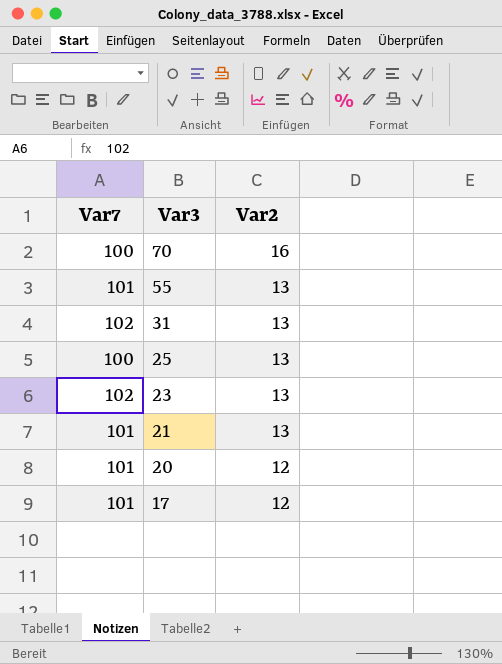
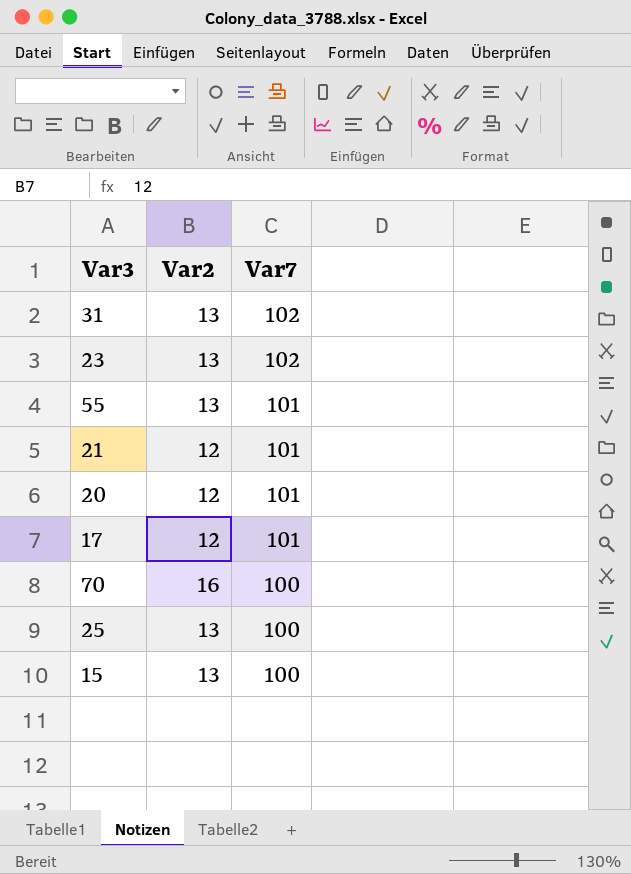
row order: Var3 descending -> Var7 descending
column Var7 | position: 1 -> 3
21 | Var2: 13 -> 12
row 15: none -> 13 | 100

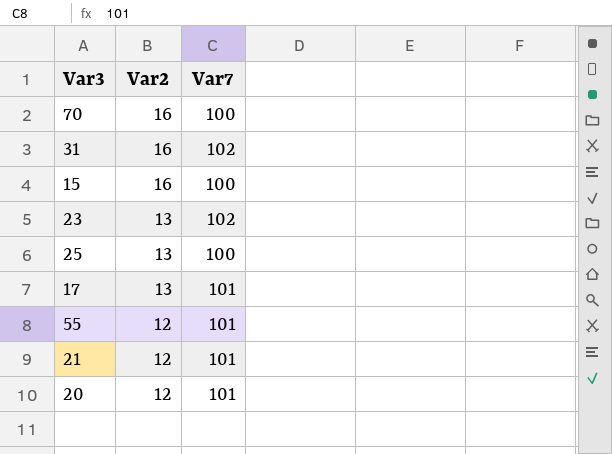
row order: Var7 descending -> Var2 descending
31 | Var2: 13 -> 16
15 | Var2: 13 -> 16
17 | Var2: 12 -> 13
55 | Var2: 13 -> 12

